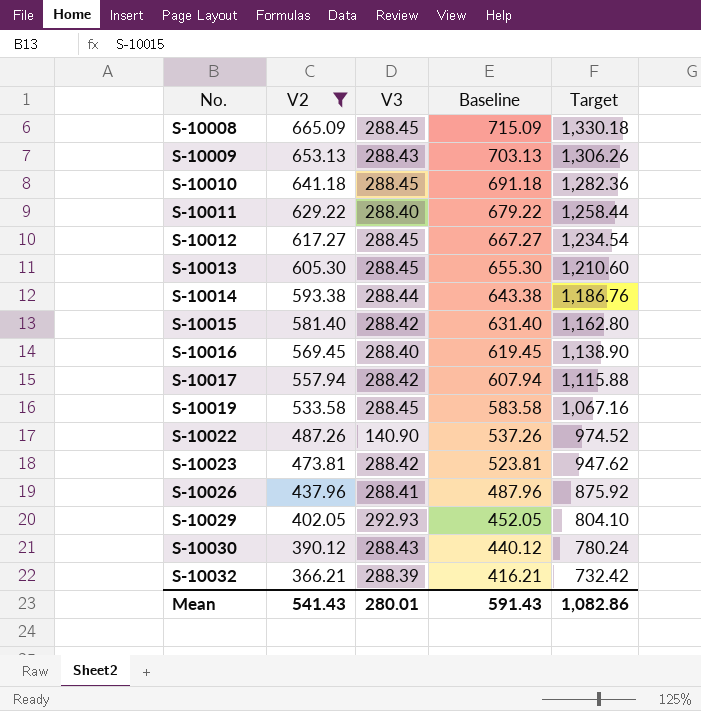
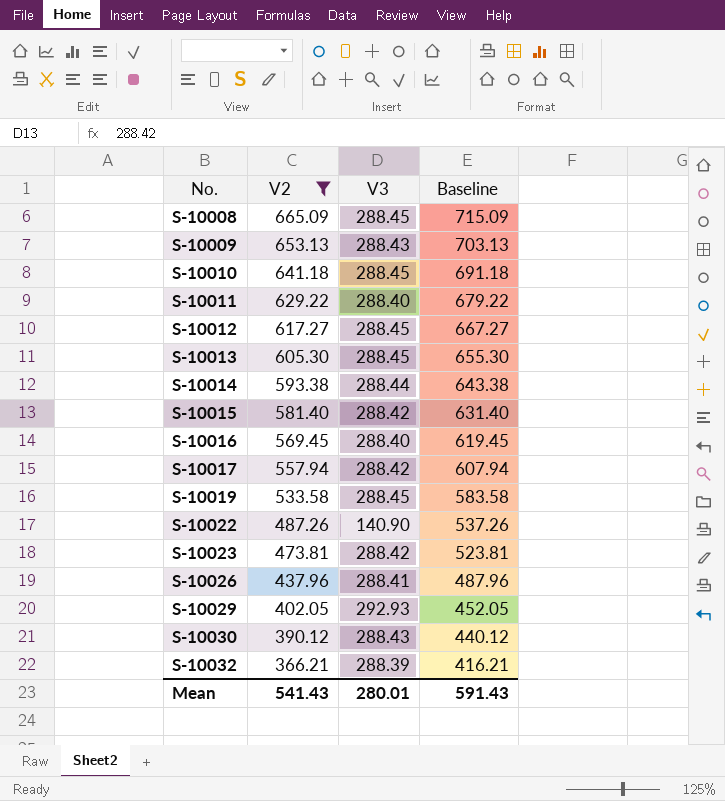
column Target | formula: [V2] * 2 -> none

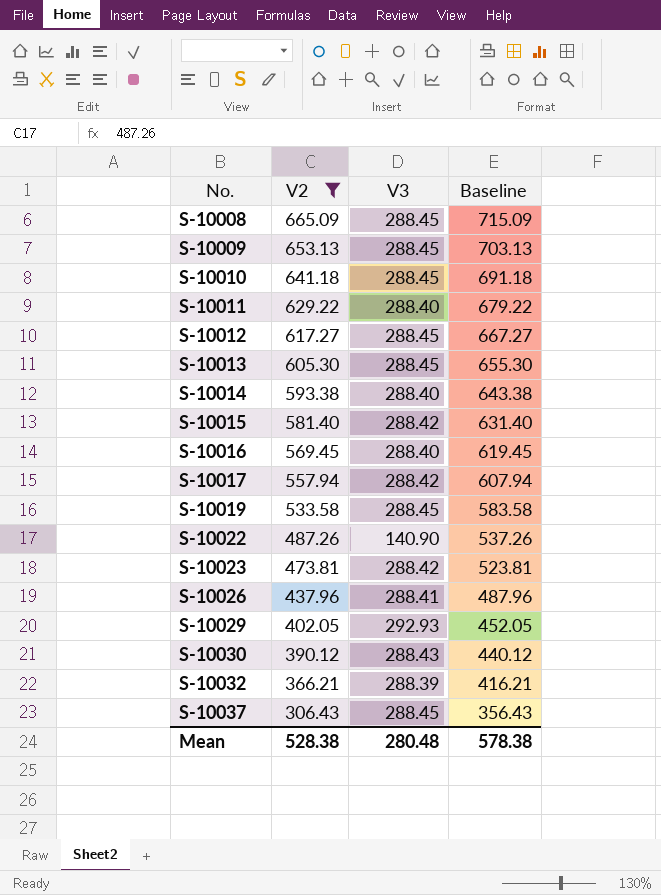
S-10009 | V3: 288.43 -> 288.45
S-10014 | V3: 288.44 -> 288.40
row S-10037: none -> 306.43 | 288.45 | 356.43
Mean | V2: 541.43 -> 528.38
Mean | V3: 280.01 -> 280.48
Mean | Baseline: 591.43 -> 578.38

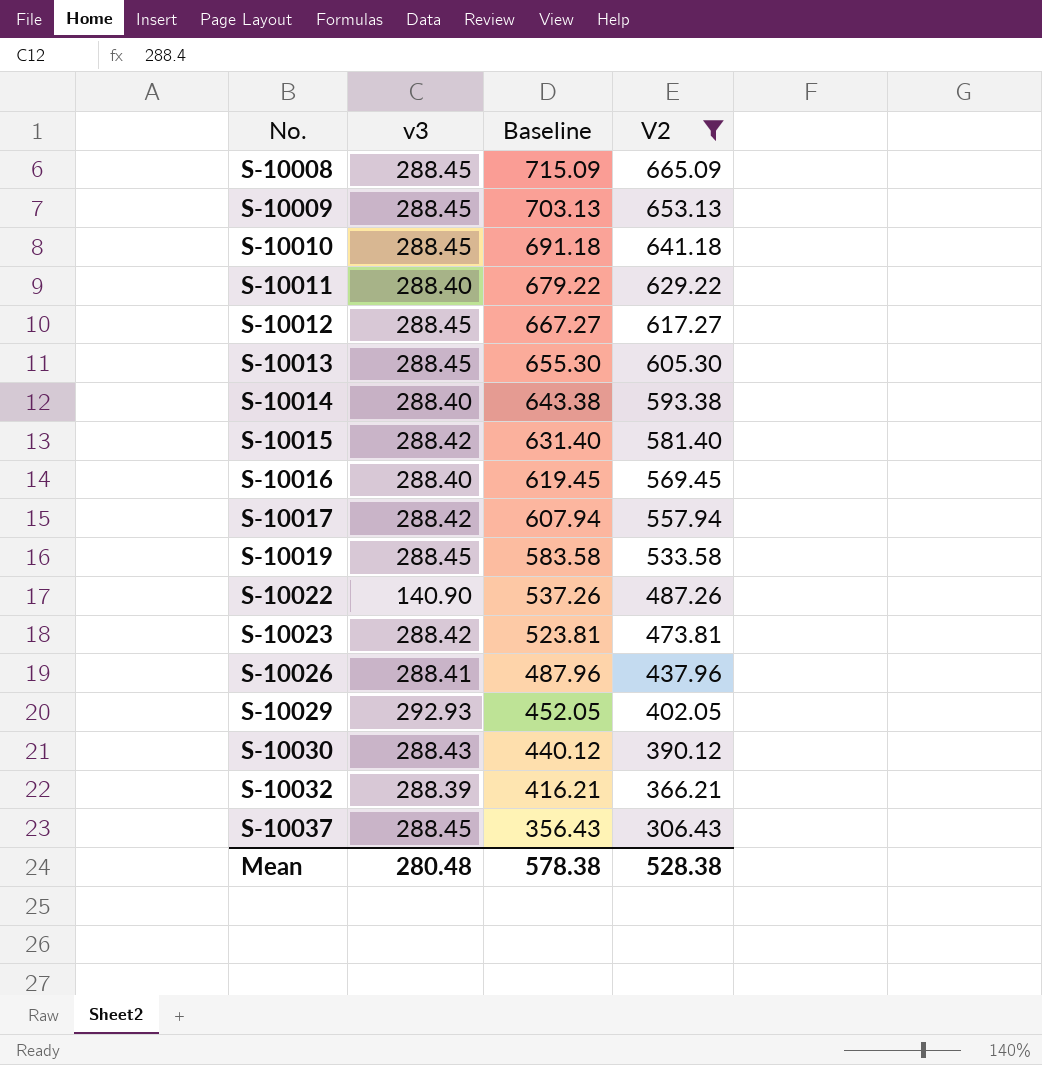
column name: V3 -> v3
column V2 | position: 2 -> 4

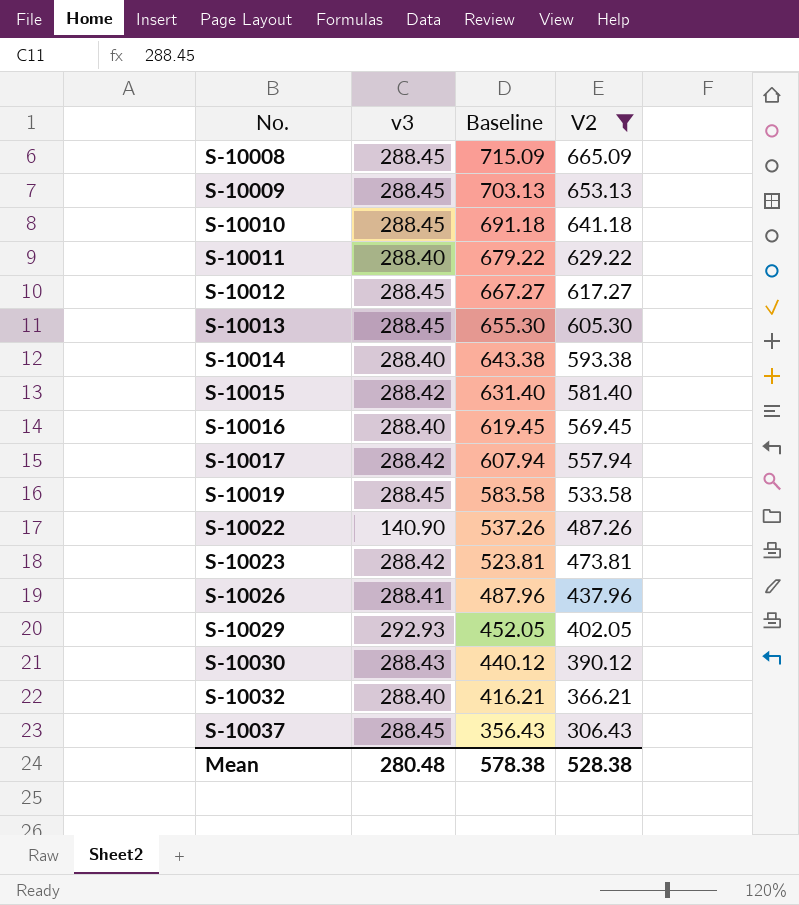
S-10032 | v3: 288.39 -> 288.40

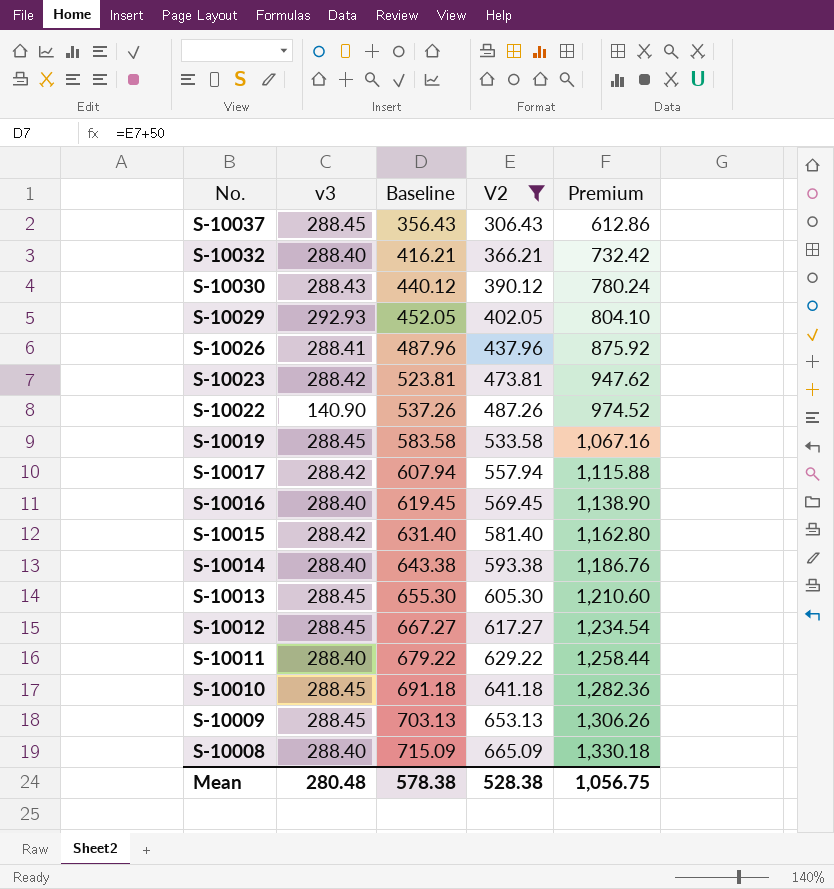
row order: No. ascending -> No. descending
column Premium | formula: none -> [V2] * 2
S-10008 | v3: 288.45 -> 288.40

